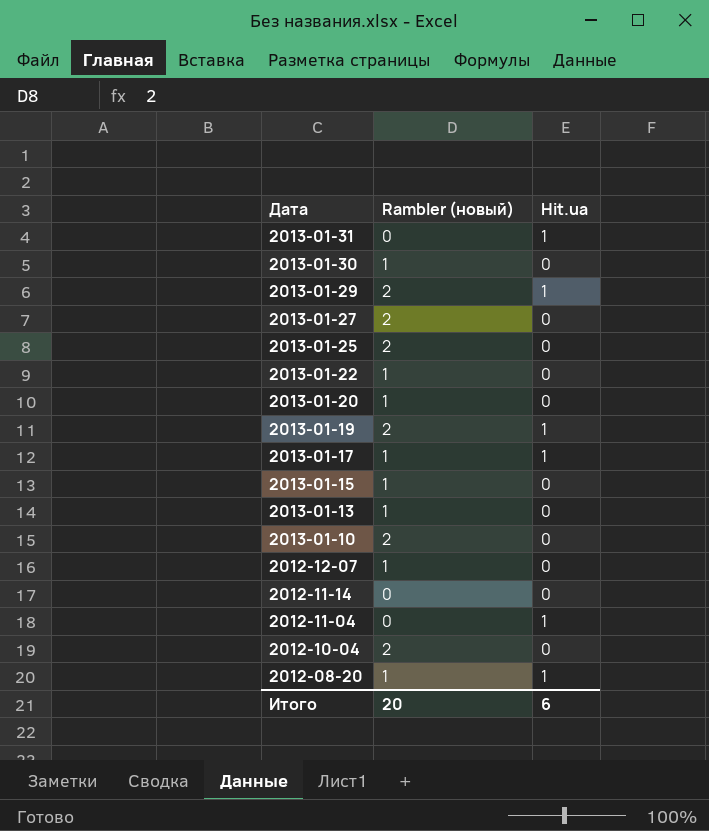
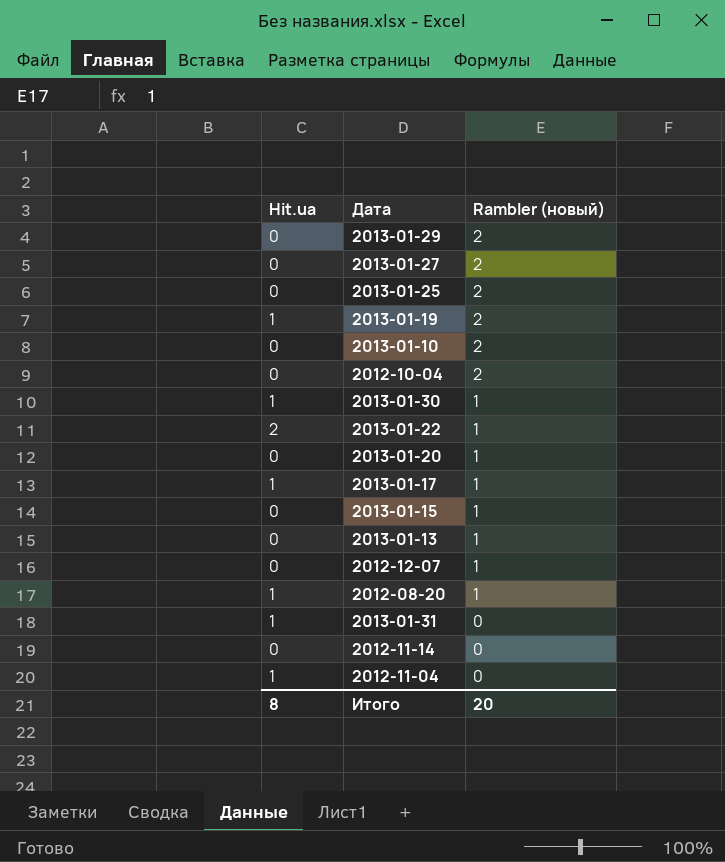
row order: Дата descending -> Rambler (новый) descending
column Hit.ua | position: 3 -> 1
2013-01-29 | Hit.ua: 1 -> 0
2013-01-30 | Hit.ua: 0 -> 1
2013-01-22 | Hit.ua: 0 -> 2
Итого | Hit.ua: 6 -> 8

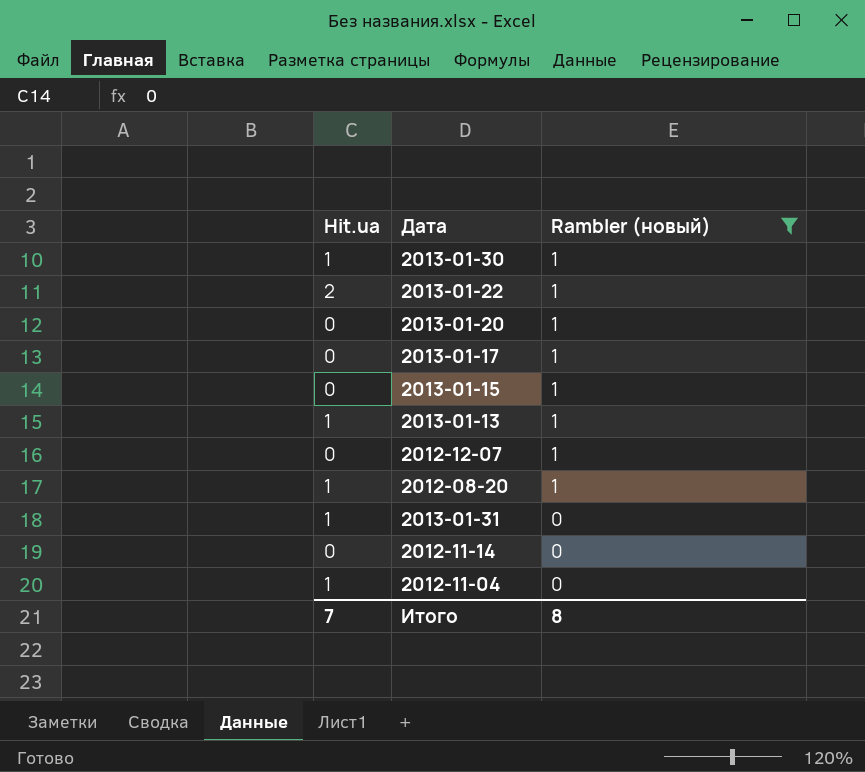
filter: none -> Rambler (новый) != 2
2013-01-17 | Hit.ua: 1 -> 0
2013-01-13 | Hit.ua: 0 -> 1
Итого | Hit.ua: 8 -> 7
Итого | Rambler (новый): 20 -> 8

